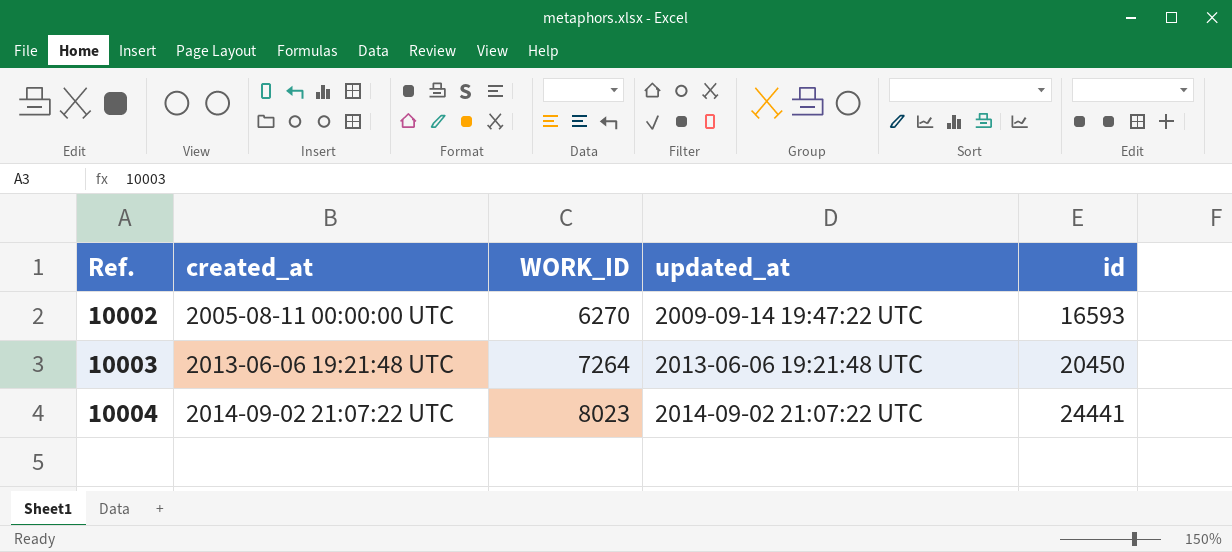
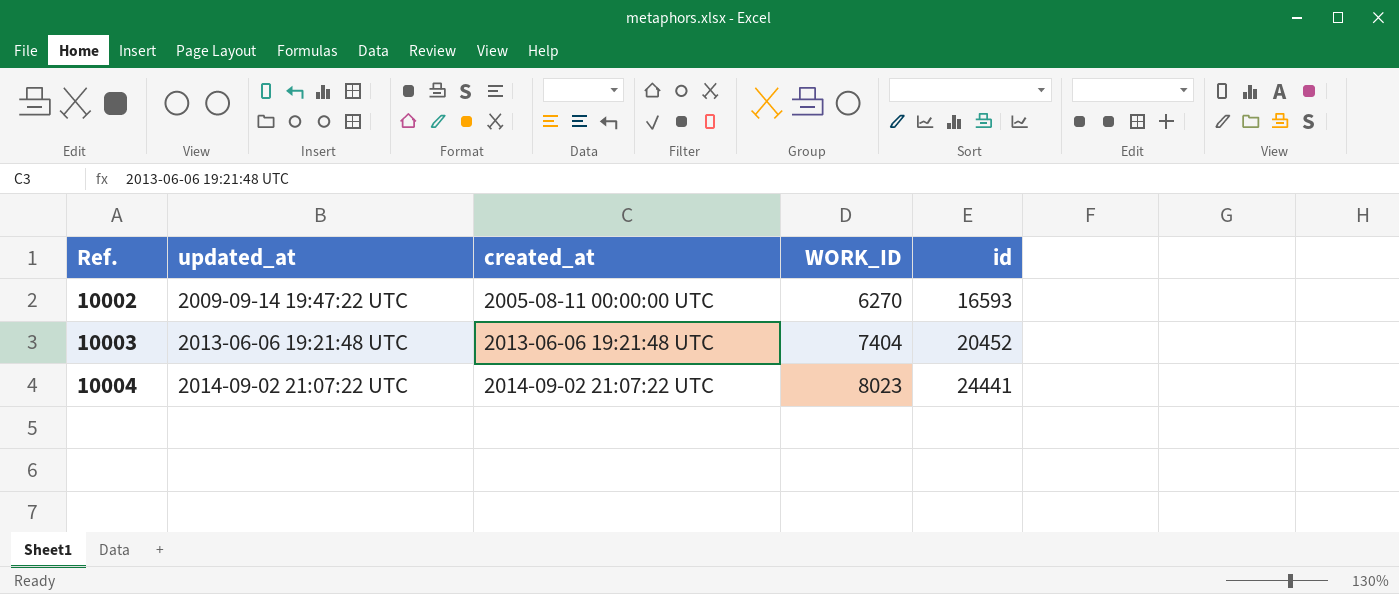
column updated_at | position: 4 -> 2
10003 | WORK_ID: 7264 -> 7404
10003 | id: 20450 -> 20452

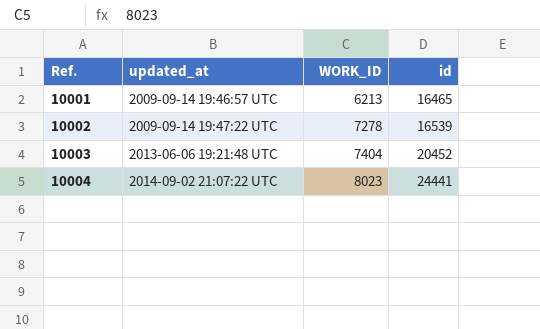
column created_at | position: 3 -> none
row 10001: none -> 2009-09-14 19:46:57 UTC | 6213 | 16465
10002 | WORK_ID: 6270 -> 7278
10002 | id: 16593 -> 16539

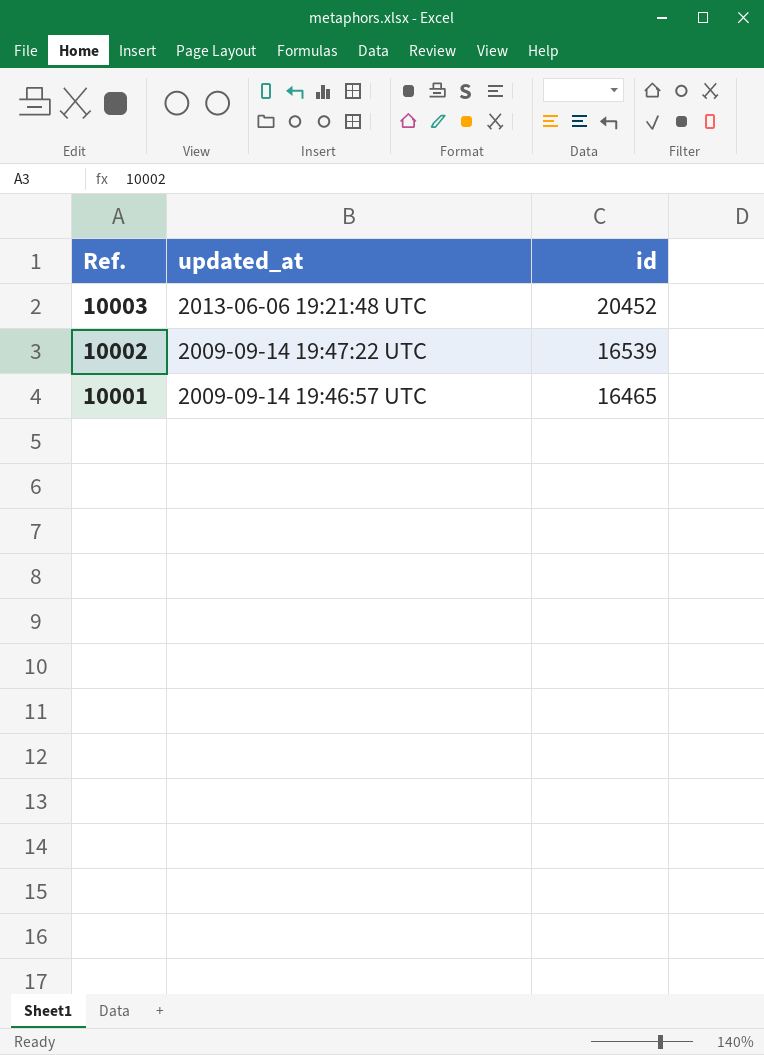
row order: Ref. ascending -> Ref. descending
column WORK_ID | position: 3 -> none
row 10004: 2014-09-02 21:07:22 UTC | 8023 | 24441 -> none

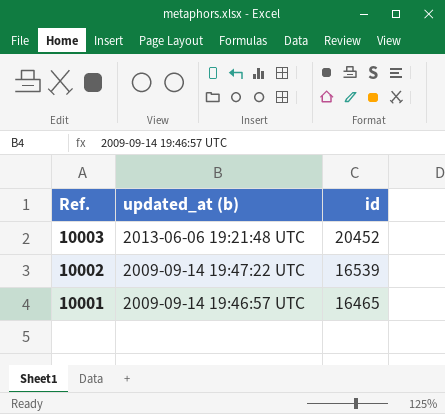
column name: updated_at -> updated_at (b)

